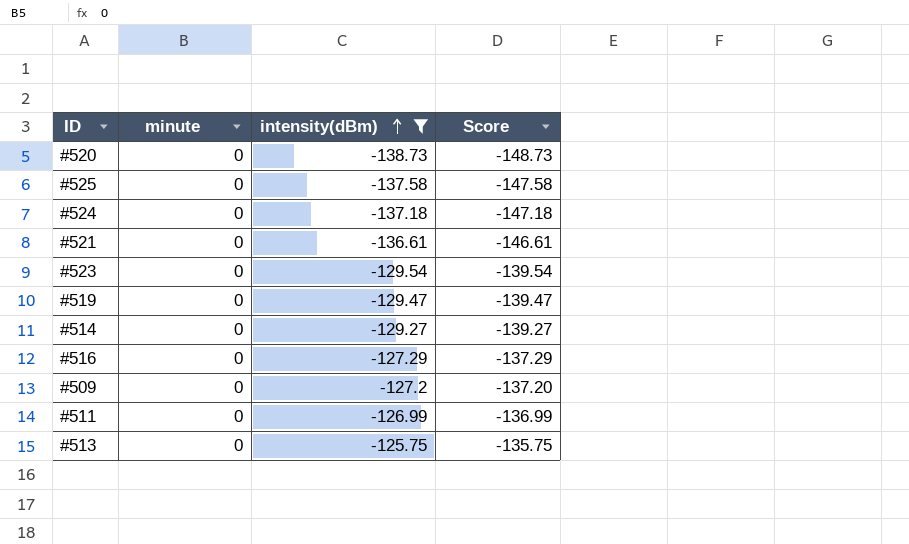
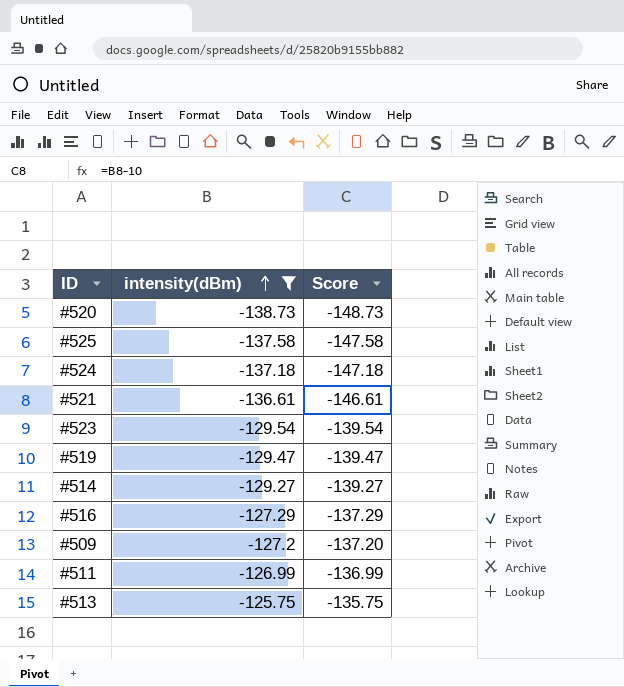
column minute | position: 2 -> none

